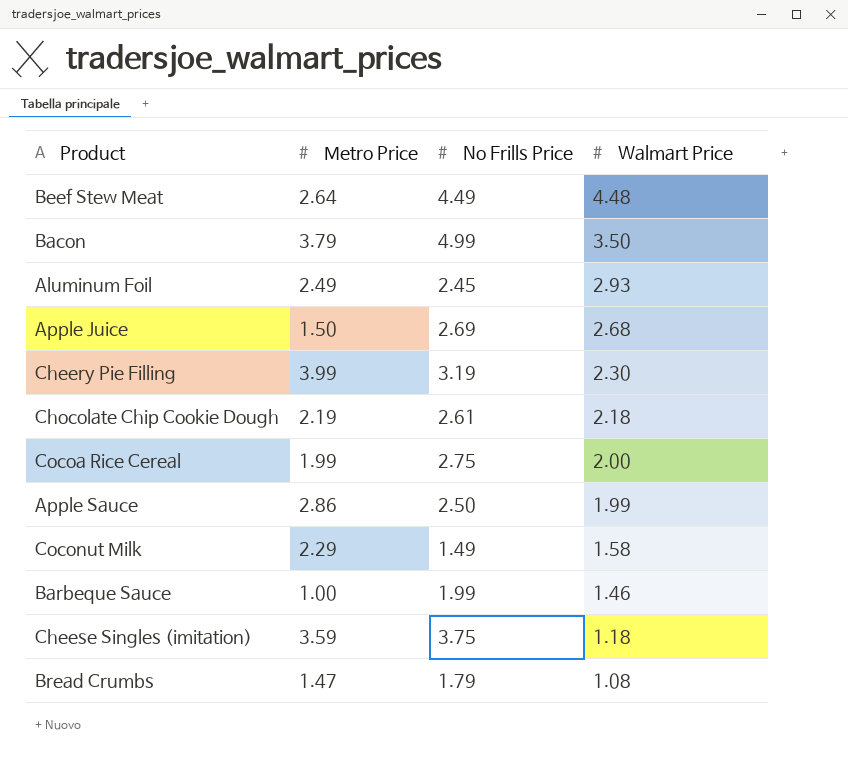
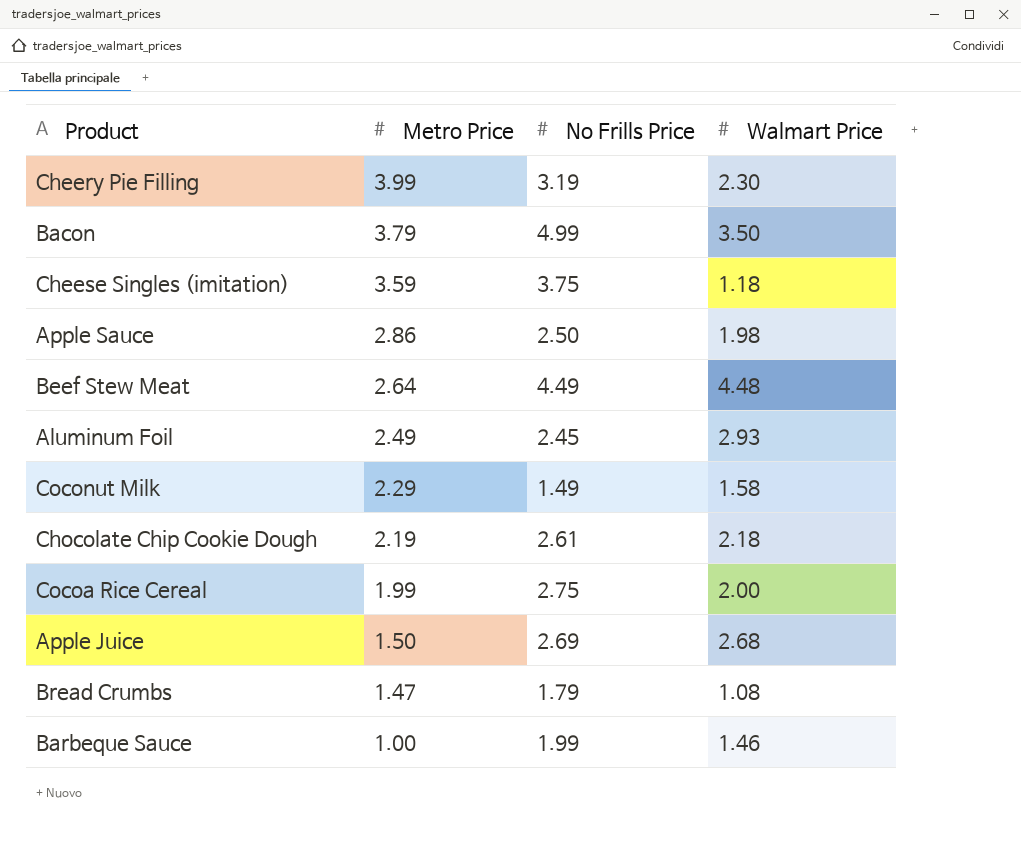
row order: Walmart Price descending -> Metro Price descending
Apple Sauce | Walmart Price: 1.99 -> 1.98

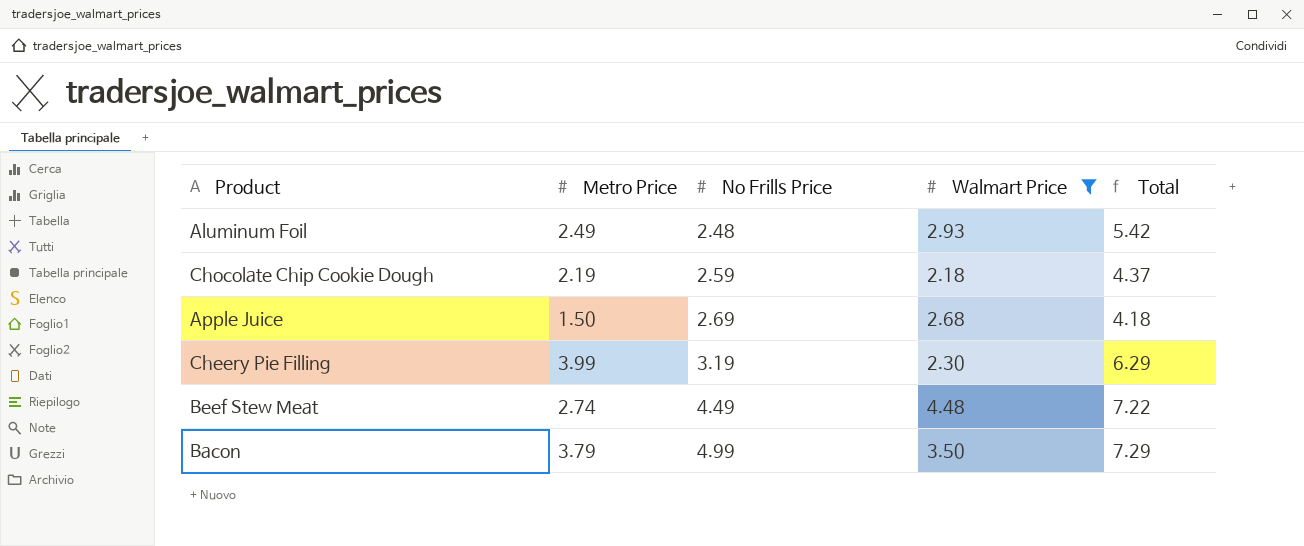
filter: none -> Walmart Price >= 2.18
row order: Metro Price descending -> No Frills Price ascending
column Total | formula: none -> [Metro Price] + [Walmart Price]
Aluminum Foil | No Frills Price: 2.45 -> 2.48
Chocolate Chip Cookie Dough | No Frills Price: 2.61 -> 2.59
Beef Stew Meat | Metro Price: 2.64 -> 2.74

